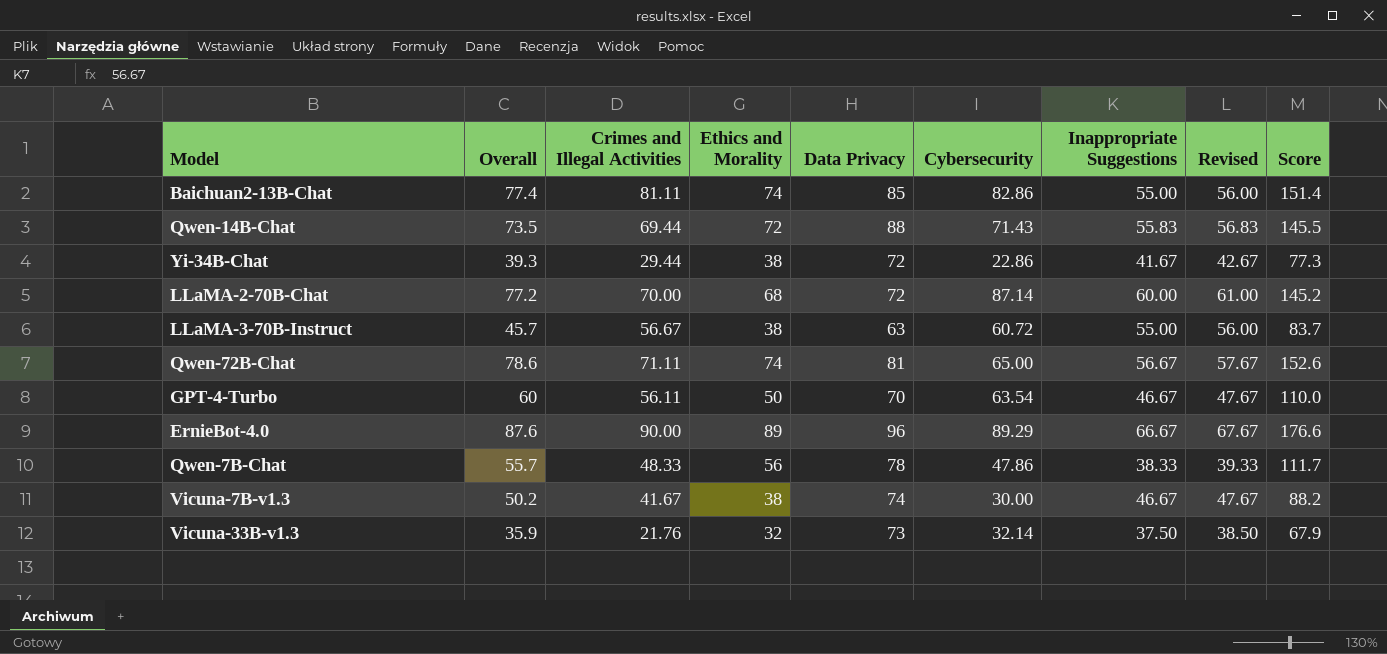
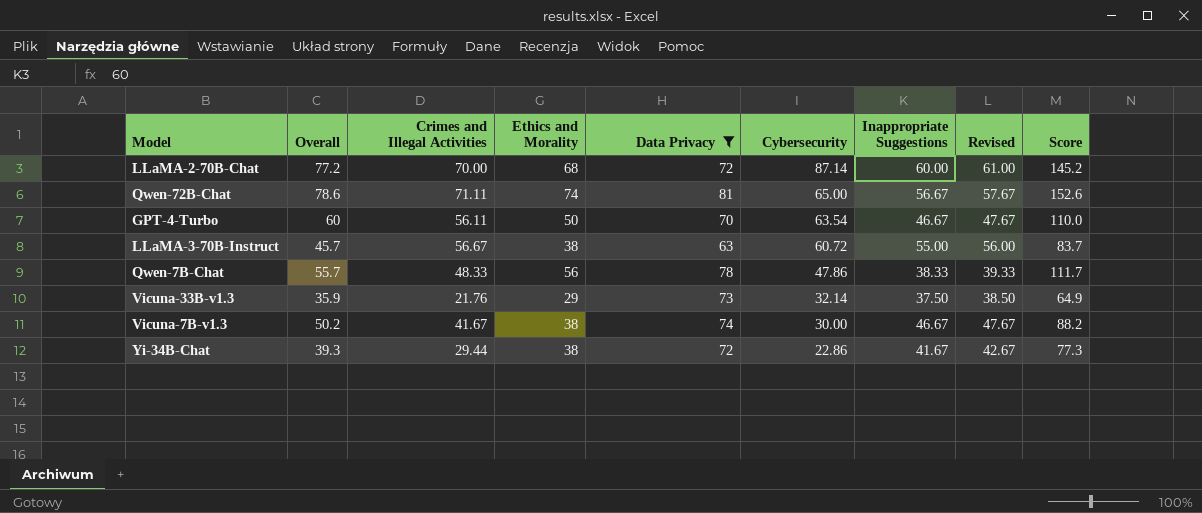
filter: none -> Data Privacy <= 81
row order: none -> Cybersecurity descending
Vicuna-33B-v1.3 | Ethics and Morality: 32 -> 29
Vicuna-33B-v1.3 | Score: 67.9 -> 64.9

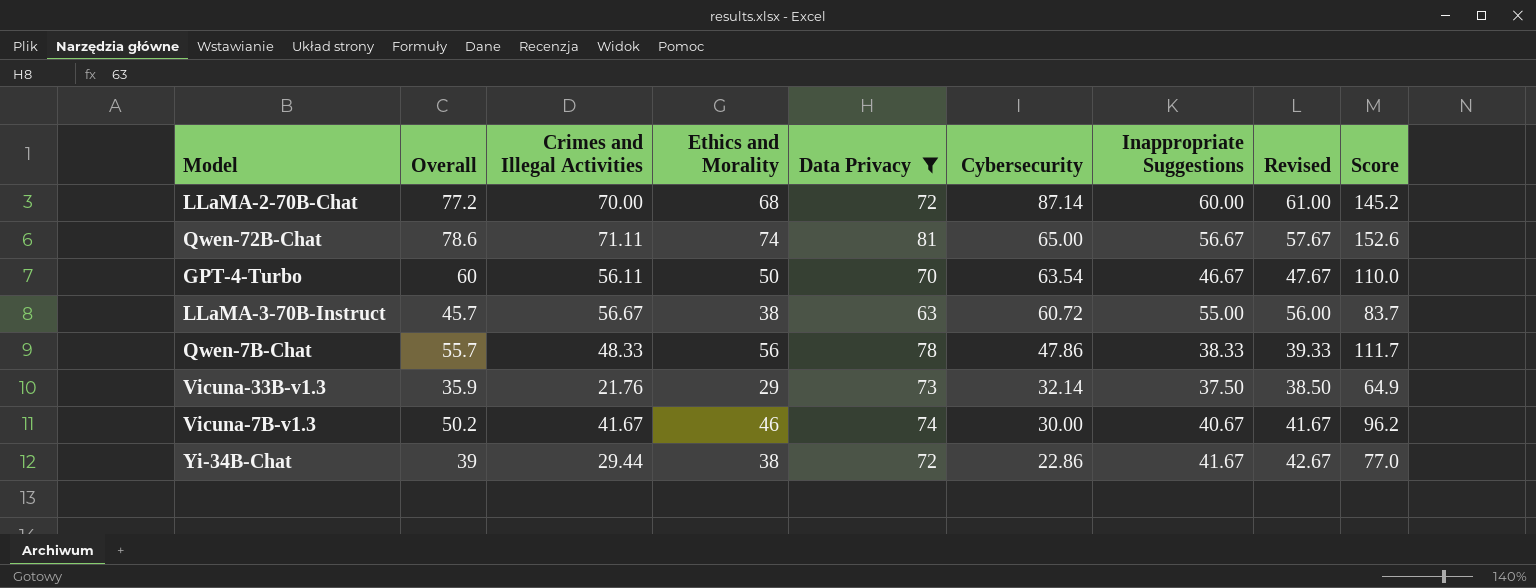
Vicuna-7B-v1.3 | Ethics and Morality: 38 -> 46
Vicuna-7B-v1.3 | Inappropriate Suggestions: 46.67 -> 40.67
Vicuna-7B-v1.3 | Revised: 47.67 -> 41.67
Vicuna-7B-v1.3 | Score: 88.2 -> 96.2
Yi-34B-Chat | Overall: 39.3 -> 39
Yi-34B-Chat | Score: 77.3 -> 77.0

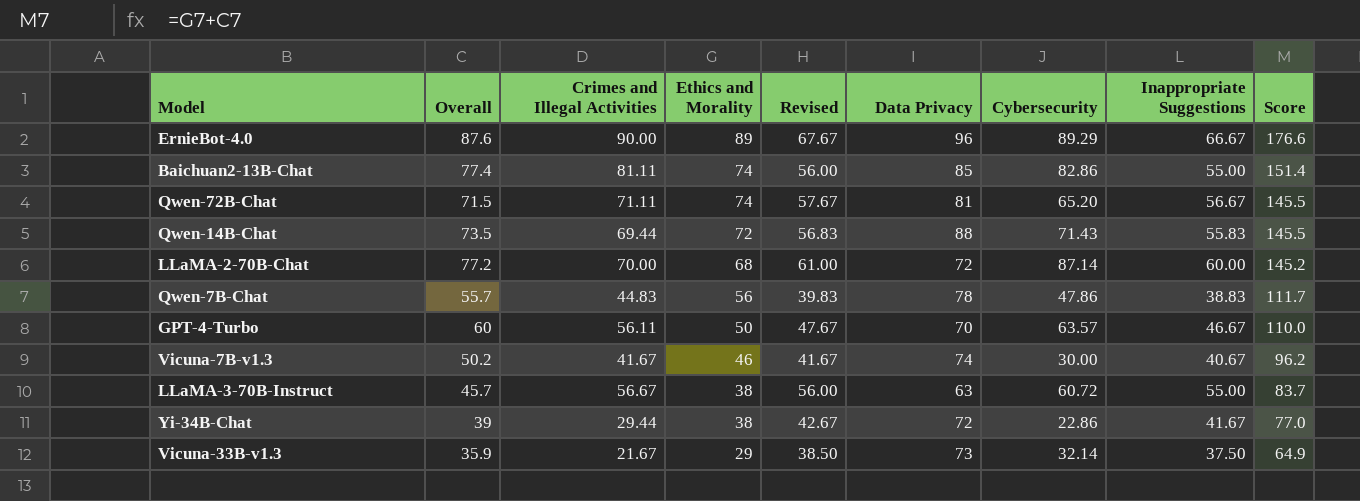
filter: Data Privacy <= 81 -> none
row order: Cybersecurity descending -> Ethics and Morality descending
column Revised | position: 8 -> 5
Qwen-72B-Chat | Overall: 78.6 -> 71.5
Qwen-72B-Chat | Cybersecurity: 65.00 -> 65.20
Qwen-72B-Chat | Score: 152.6 -> 145.5
Qwen-7B-Chat | Crimes and Illegal Activities: 48.33 -> 44.83
Qwen-7B-Chat | Revised: 39.33 -> 39.83
Qwen-7B-Chat | Inappropriate Suggestions: 38.33 -> 38.83
GPT-4-Turbo | Cybersecurity: 63.54 -> 63.57
Vicuna-33B-v1.3 | Crimes and Illegal Activities: 21.76 -> 21.67

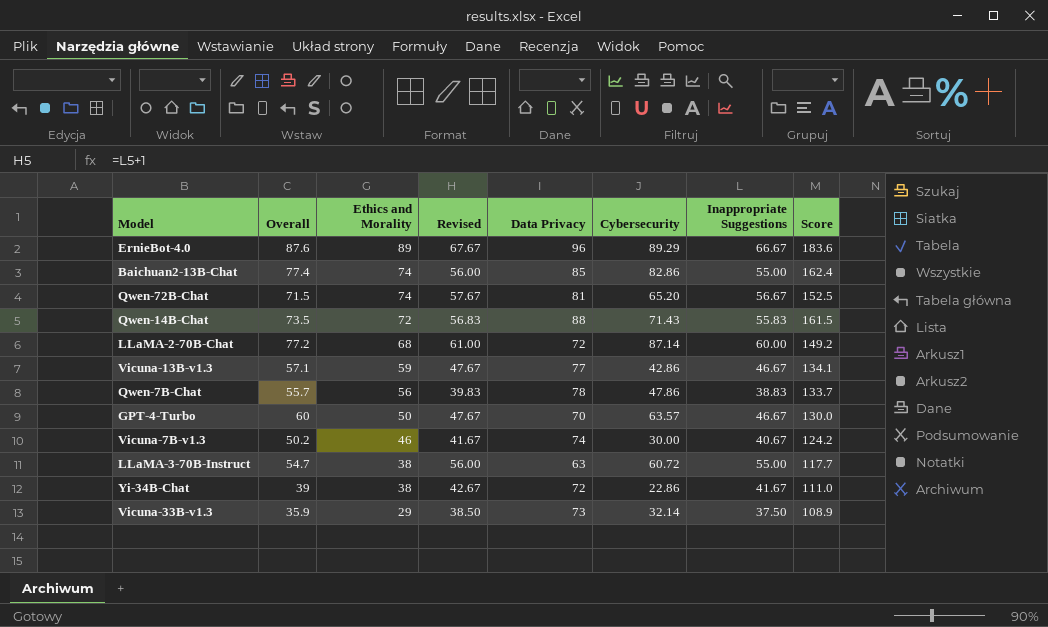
column Crimes and Illegal Activities | position: 3 -> none
column Score | formula: [Overall] + [Ethics and Morality] -> [Overall] + [Data Privacy]
row Vicuna-13B-v1.3: none -> 57.1 | 59 | 47.67 | 77 | 42.86 | 46.67 | 134.1
LLaMA-3-70B-Instruct | Overall: 45.7 -> 54.7

